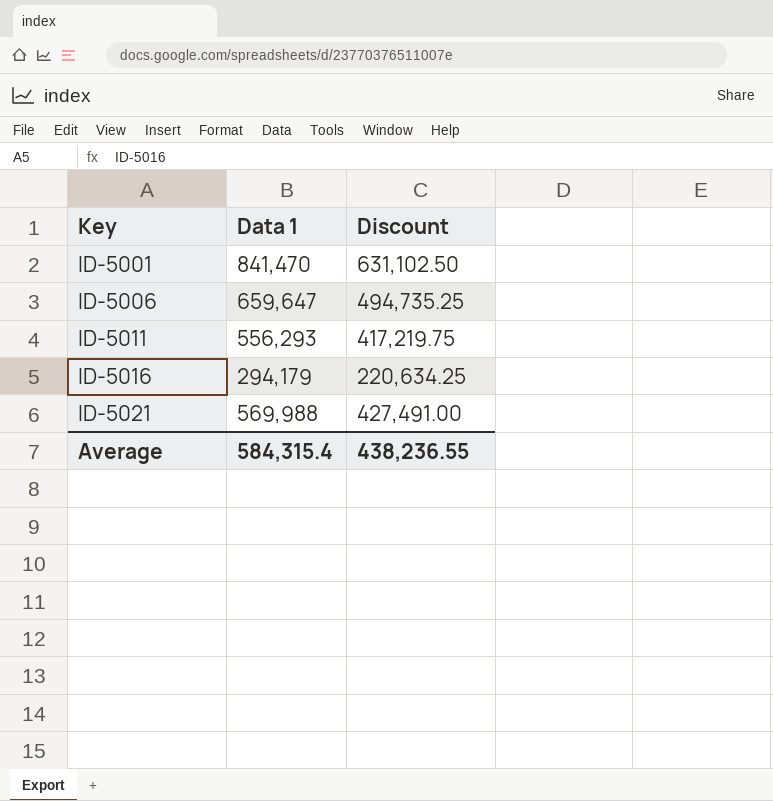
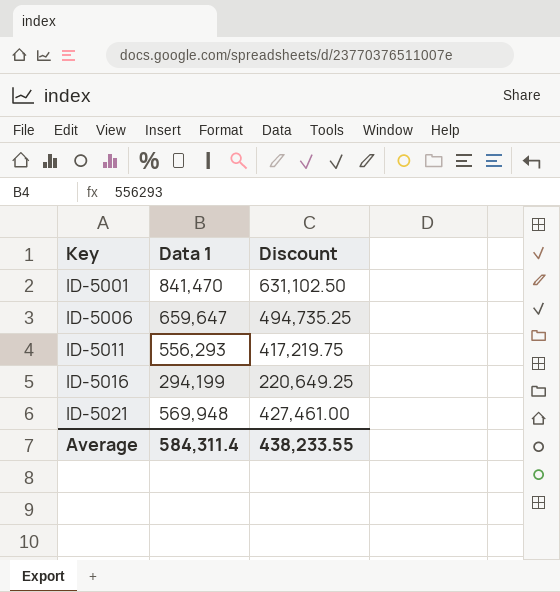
ID-5016 | Data 1: 294,179 -> 294,199
ID-5016 | Discount: 220,634.25 -> 220,649.25
ID-5021 | Data 1: 569,988 -> 569,948
ID-5021 | Discount: 427,491.00 -> 427,461.00
Average | Data 1: 584,315.4 -> 584,311.4
Average | Discount: 438,236.55 -> 438,233.55

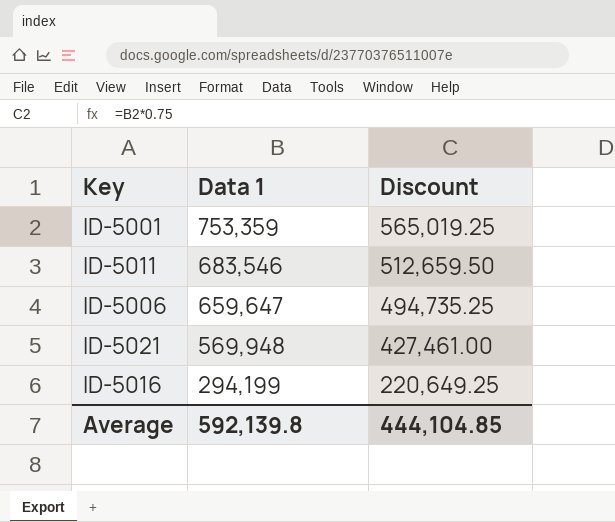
row order: Key ascending -> Data 1 descending
ID-5001 | Data 1: 841,470 -> 753,359
ID-5001 | Discount: 631,102.50 -> 565,019.25
ID-5011 | Data 1: 556,293 -> 683,546
ID-5011 | Discount: 417,219.75 -> 512,659.50
Average | Data 1: 584,311.4 -> 592,139.8
Average | Discount: 438,233.55 -> 444,104.85

